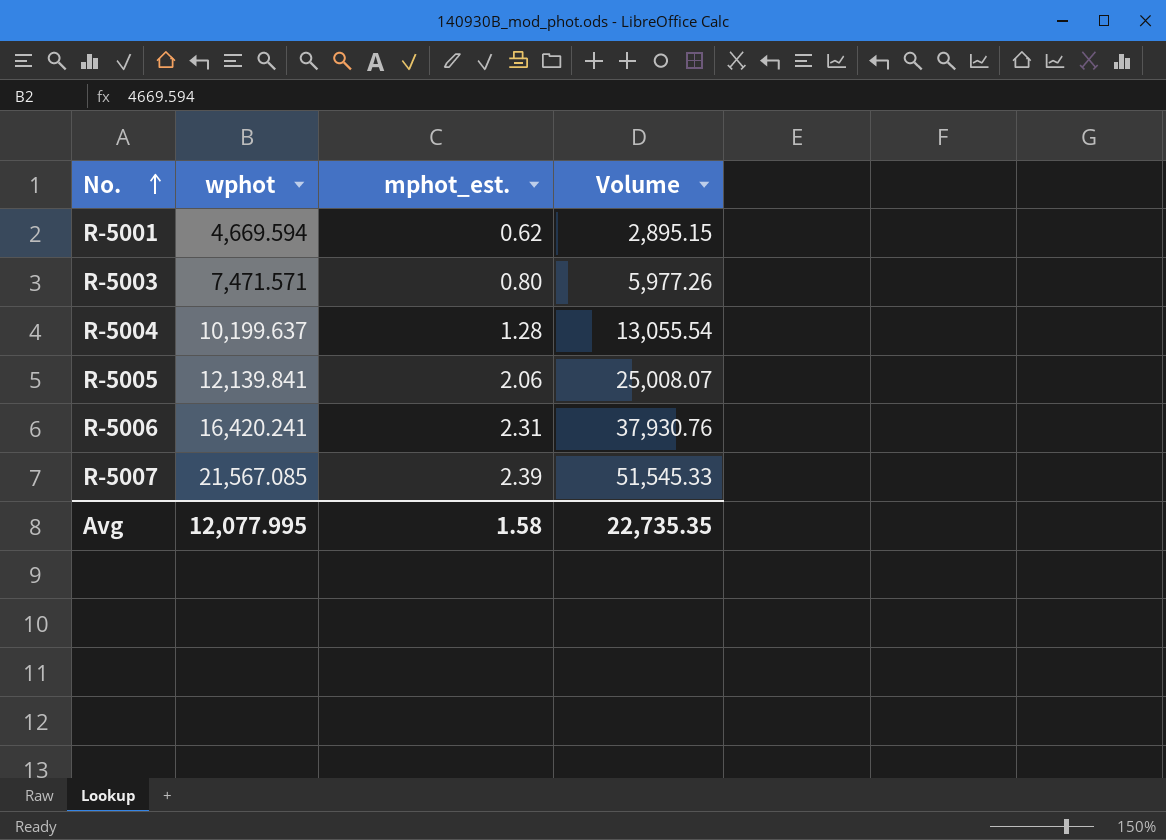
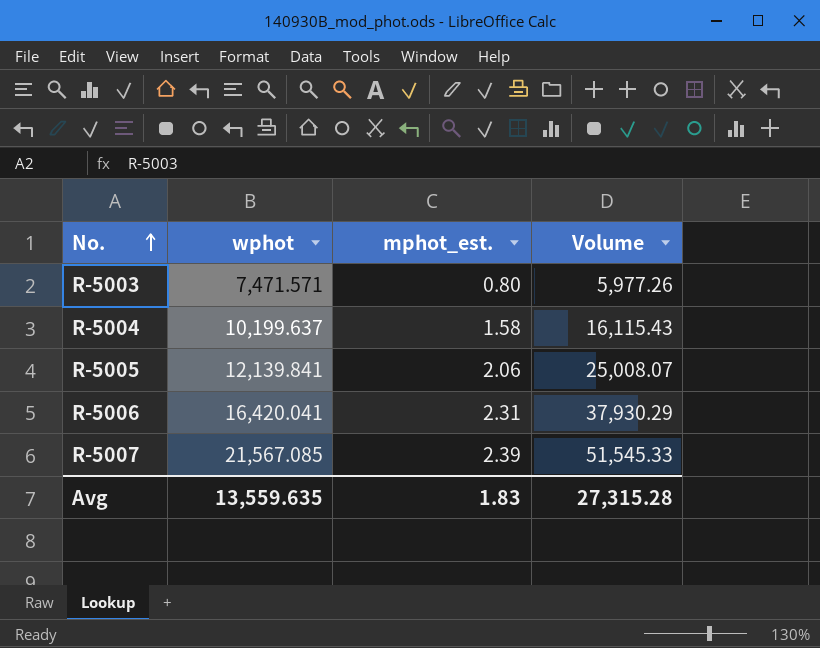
row R-5001: 4,669.594 | 0.62 | 2,895.15 -> none
R-5004 | mphot_est.: 1.28 -> 1.58
R-5004 | Volume: 13,055.54 -> 16,115.43
R-5006 | wphot: 16,420.241 -> 16,420.041
R-5006 | Volume: 37,930.76 -> 37,930.29
Avg | wphot: 12,077.995 -> 13,559.635
Avg | mphot_est.: 1.58 -> 1.83
Avg | Volume: 22,735.35 -> 27,315.28

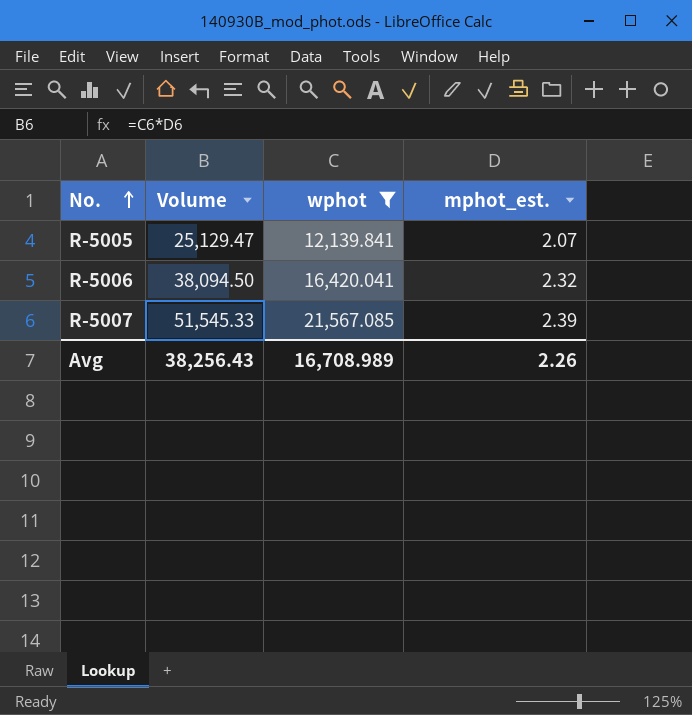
filter: none -> wphot >= 12,139.841
column Volume | position: 4 -> 2
R-5005 | Volume: 25,008.07 -> 25,129.47
R-5005 | mphot_est.: 2.06 -> 2.07
R-5006 | Volume: 37,930.29 -> 38,094.50
R-5006 | mphot_est.: 2.31 -> 2.32
Avg | Volume: 27,315.28 -> 38,256.43
Avg | wphot: 13,559.635 -> 16,708.989
Avg | mphot_est.: 1.83 -> 2.26

